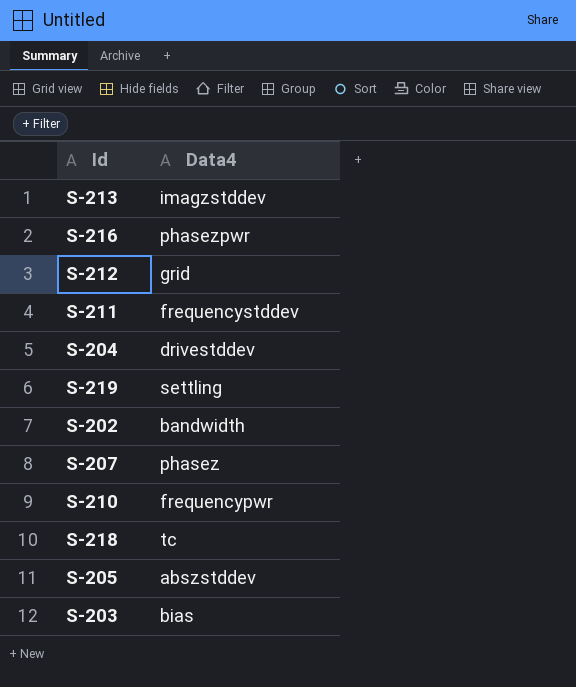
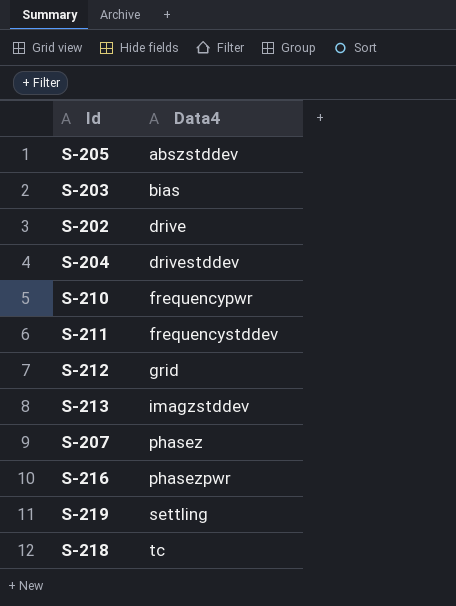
row order: none -> Data4 ascending
S-202 | Data4: bandwidth -> drive

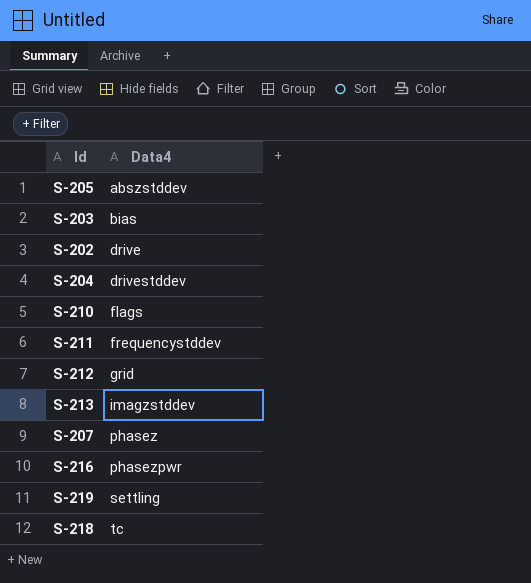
S-210 | Data4: frequencypwr -> flags

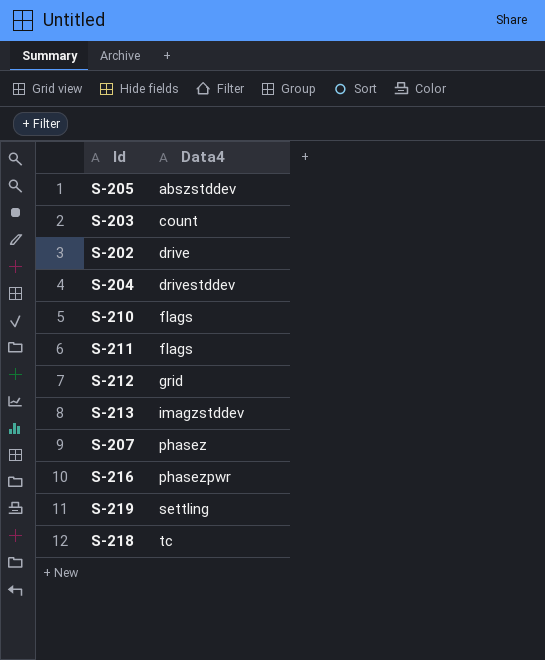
S-203 | Data4: bias -> count
S-211 | Data4: frequencystddev -> flags

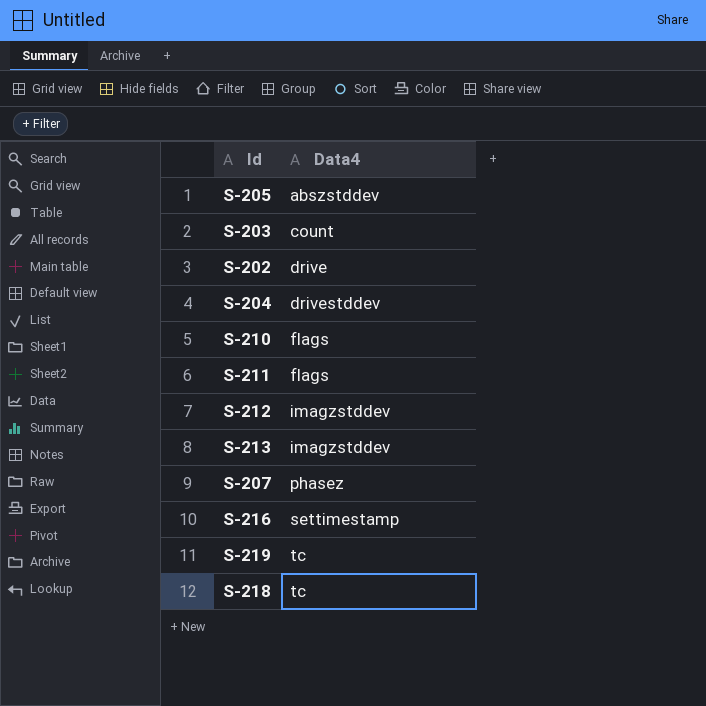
S-212 | Data4: grid -> imagzstddev
S-216 | Data4: phasezpwr -> settimestamp
S-219 | Data4: settling -> tc

